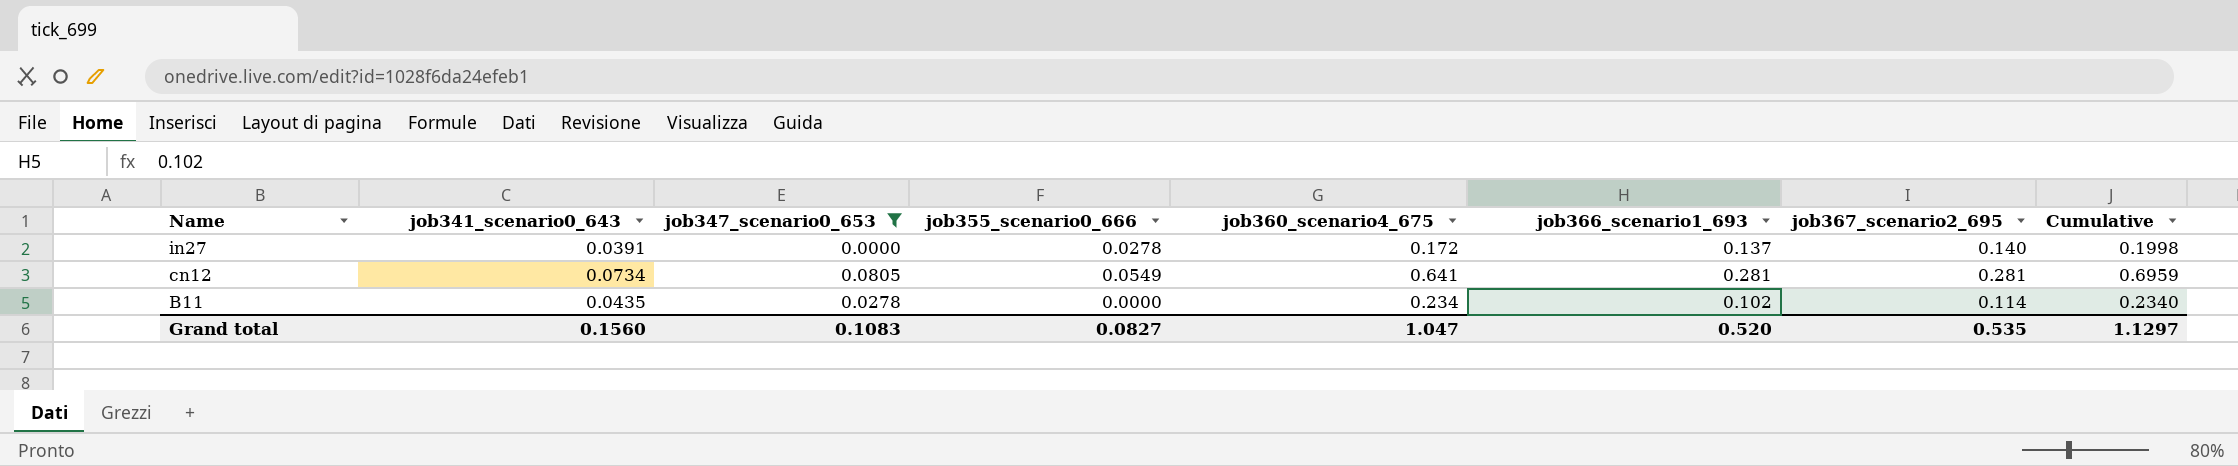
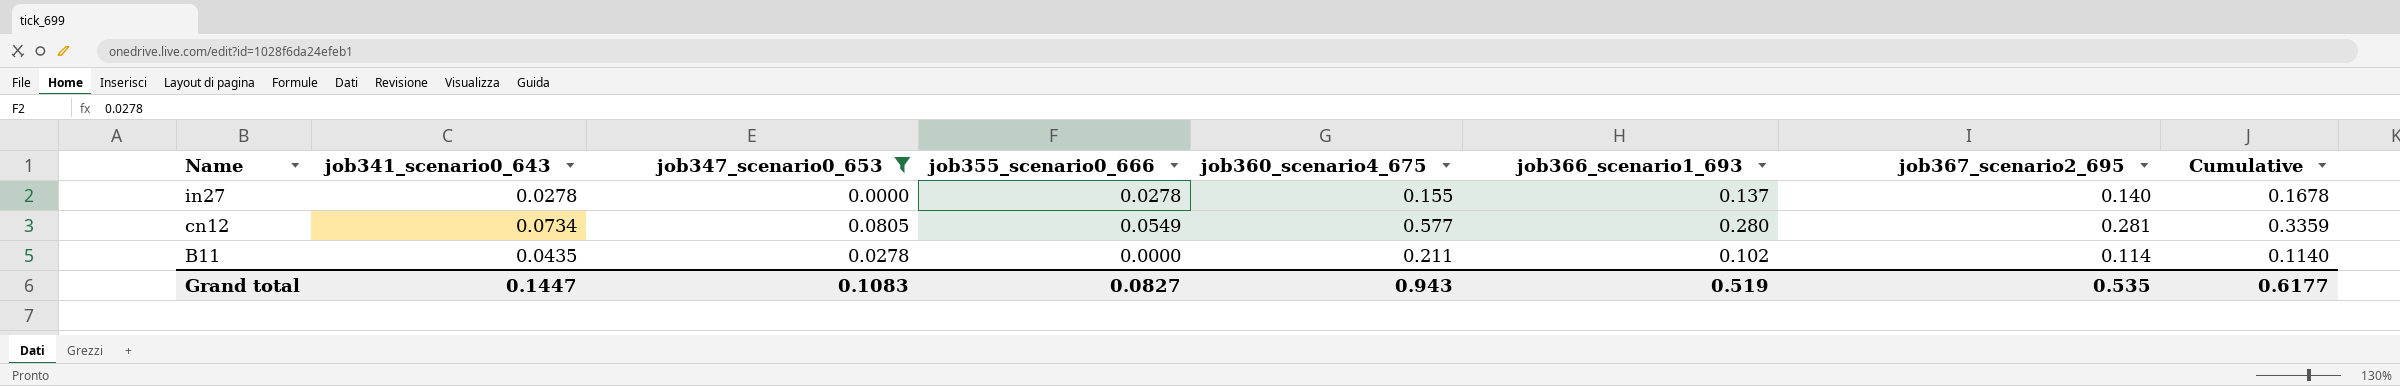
column Cumulative | formula: [job355_scenario0_666] + [job360_scenario4_675] -> [job355_scenario0_666] + [job367_scenario2_695]
in27 | job341_scenario0_643: 0.0391 -> 0.0278
in27 | job360_scenario4_675: 0.172 -> 0.155
cn12 | job360_scenario4_675: 0.641 -> 0.577
cn12 | job366_scenario1_693: 0.281 -> 0.280
B11 | job360_scenario4_675: 0.234 -> 0.211
Grand total | job341_scenario0_643: 0.1560 -> 0.1447
Grand total | job360_scenario4_675: 1.047 -> 0.943
Grand total | job366_scenario1_693: 0.520 -> 0.519
Grand total | Cumulative: 1.1297 -> 0.6177

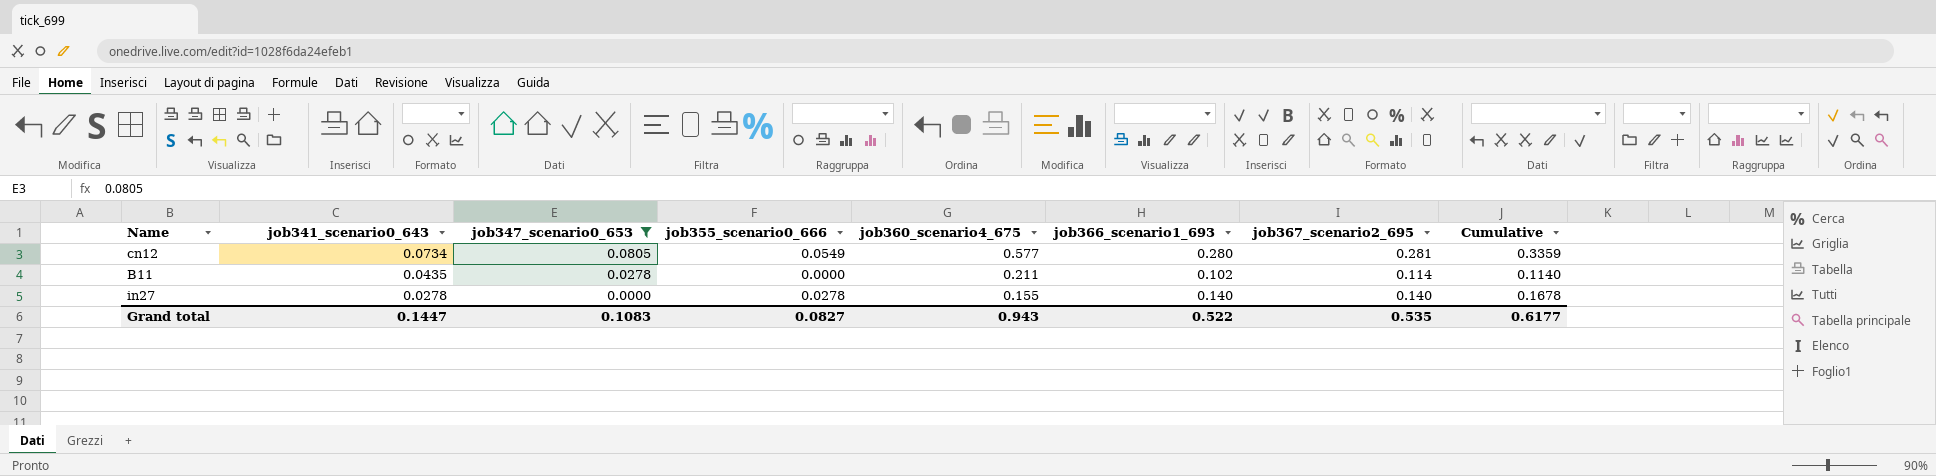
row order: Name descending -> job341_scenario0_643 descending
in27 | job366_scenario1_693: 0.137 -> 0.140
Grand total | job366_scenario1_693: 0.519 -> 0.522

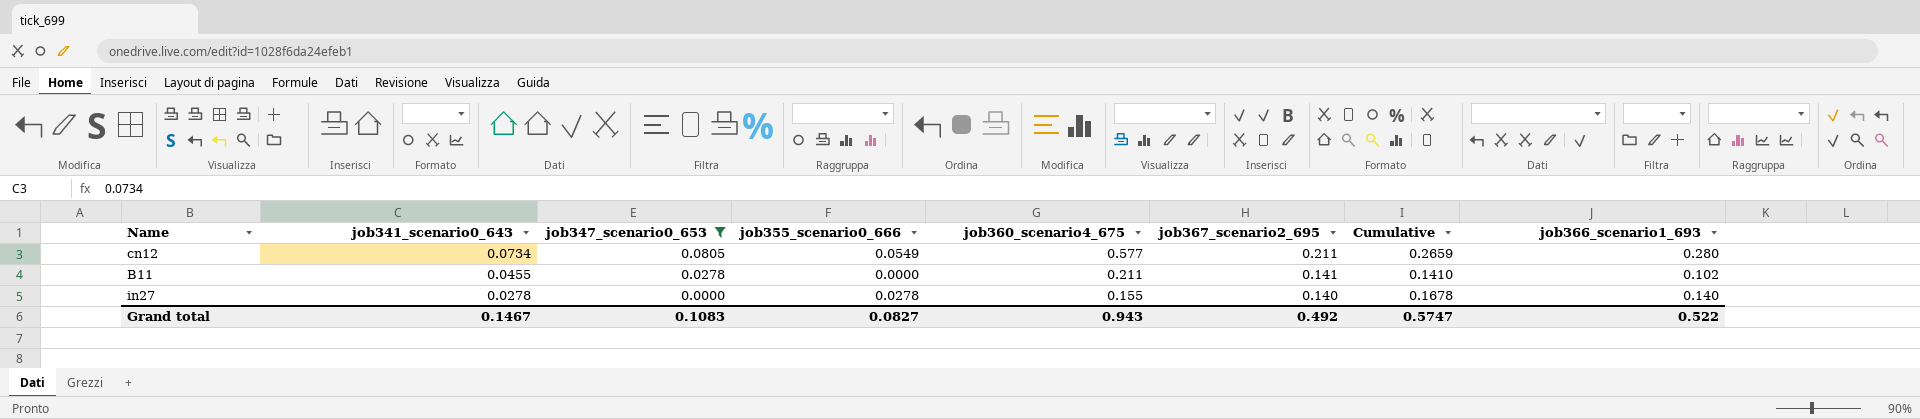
column job366_scenario1_693 | position: 6 -> 8
cn12 | job367_scenario2_695: 0.281 -> 0.211
cn12 | Cumulative: 0.3359 -> 0.2659
B11 | job341_scenario0_643: 0.0435 -> 0.0455
B11 | job367_scenario2_695: 0.114 -> 0.141
B11 | Cumulative: 0.1140 -> 0.1410
Grand total | job341_scenario0_643: 0.1447 -> 0.1467
Grand total | job367_scenario2_695: 0.535 -> 0.492
Grand total | Cumulative: 0.6177 -> 0.5747

